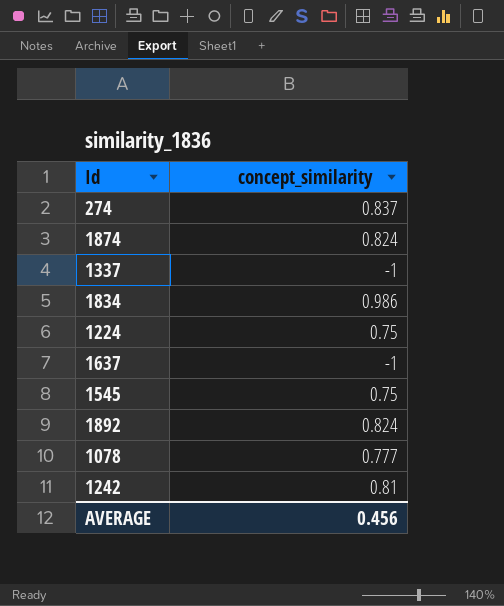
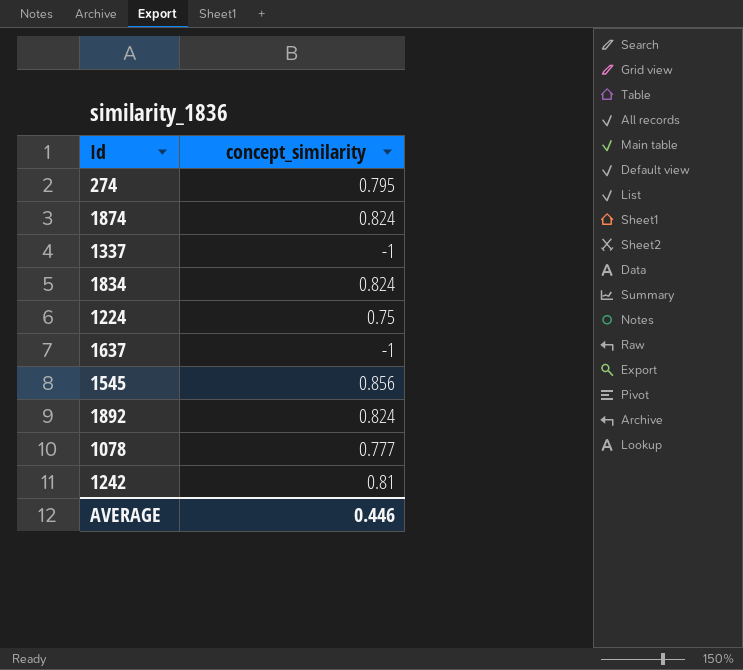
274 | concept_similarity: 0.837 -> 0.795
1834 | concept_similarity: 0.986 -> 0.824
1545 | concept_similarity: 0.75 -> 0.856
AVERAGE | concept_similarity: 0.456 -> 0.446

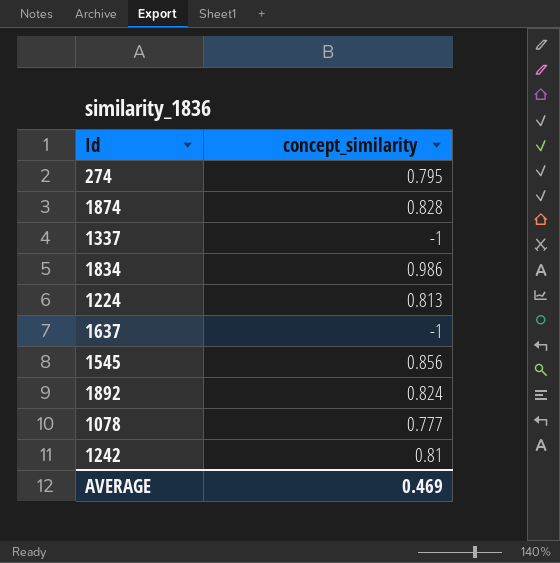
1874 | concept_similarity: 0.824 -> 0.828
1834 | concept_similarity: 0.824 -> 0.986
1224 | concept_similarity: 0.75 -> 0.813
AVERAGE | concept_similarity: 0.446 -> 0.469

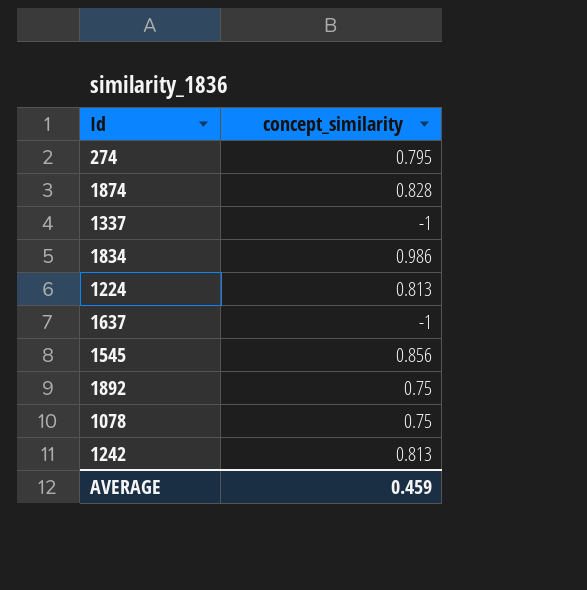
1892 | concept_similarity: 0.824 -> 0.75
1078 | concept_similarity: 0.777 -> 0.75
1242 | concept_similarity: 0.81 -> 0.813
AVERAGE | concept_similarity: 0.469 -> 0.459

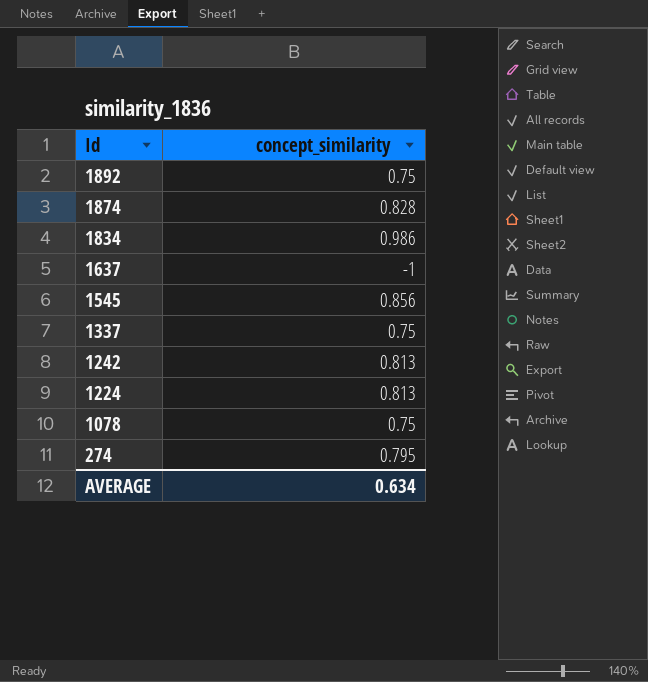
row order: none -> Id descending
1337 | concept_similarity: -1 -> 0.75
AVERAGE | concept_similarity: 0.459 -> 0.634

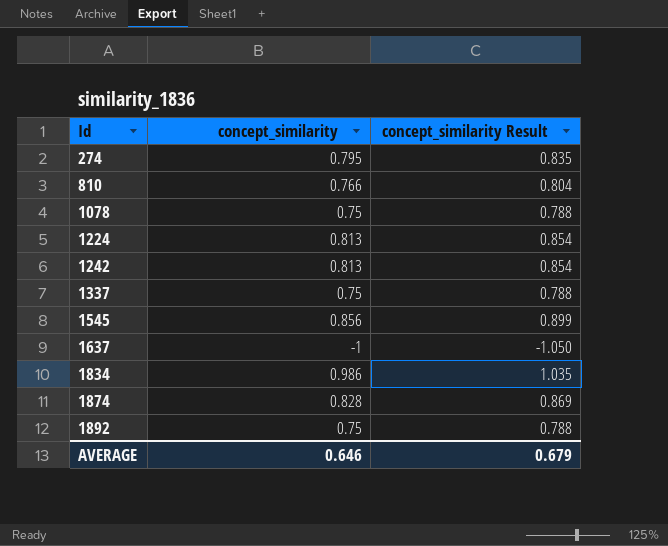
row order: Id descending -> Id ascending
column concept_similarity Result | formula: none -> [concept_similarity] * 1.05
row 810: none -> 0.766 | 0.804
AVERAGE | concept_similarity: 0.634 -> 0.646

